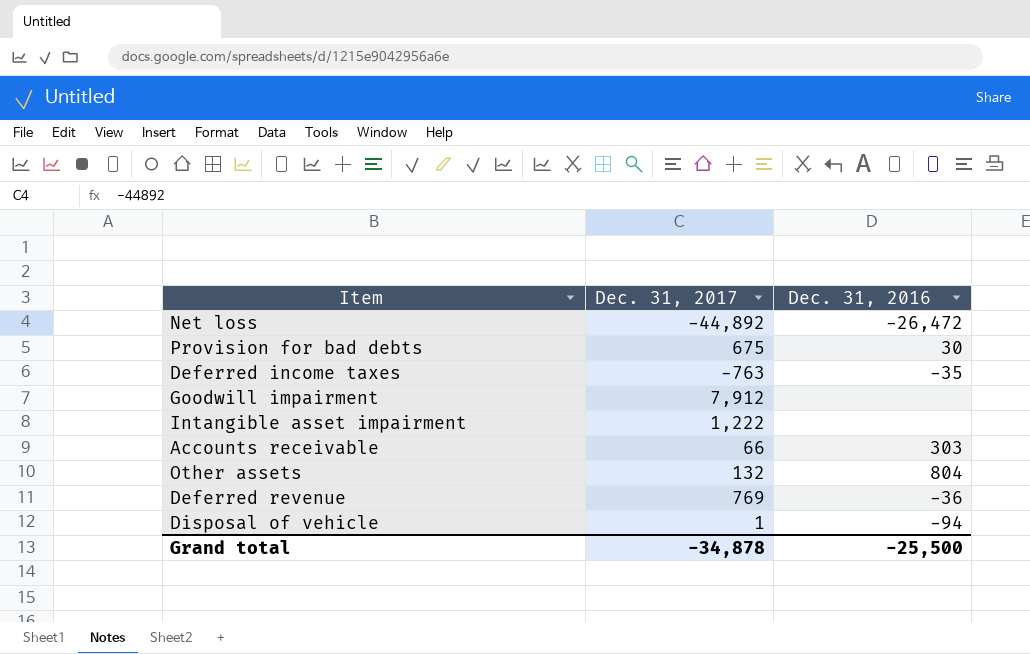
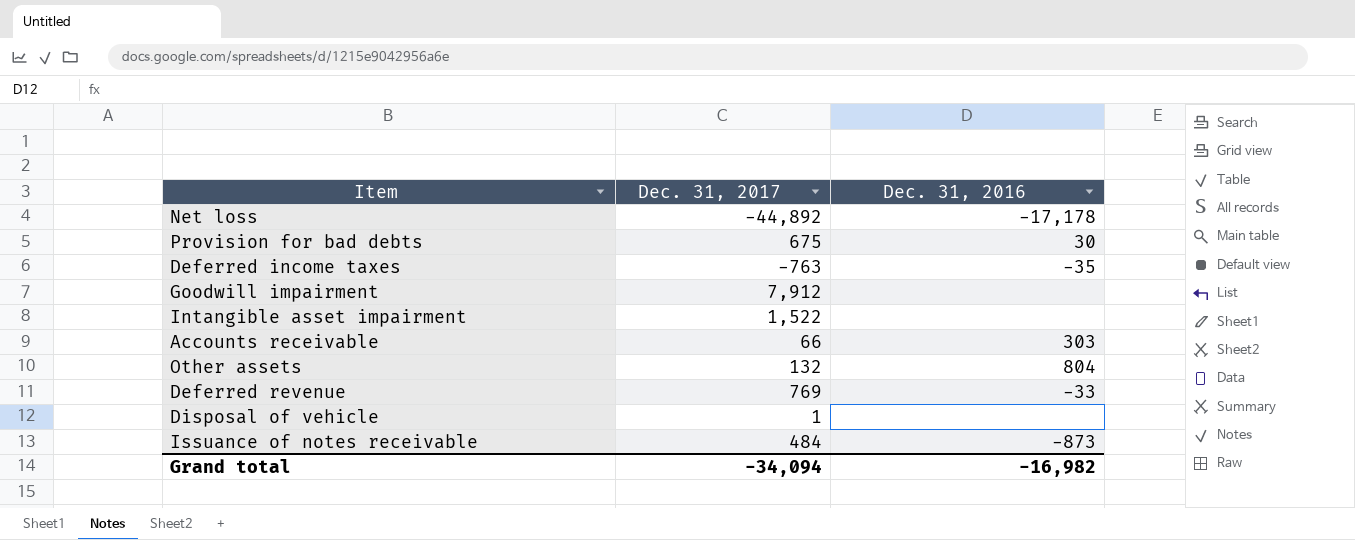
Net loss | Dec. 31, 2016: -26,472 -> -17,178
Intangible asset impairment | Dec. 31, 2017: 1,222 -> 1,522
Deferred revenue | Dec. 31, 2016: -36 -> -33
Disposal of vehicle | Dec. 31, 2016: -94 -> none
row Issuance of notes receivable: none -> 484 | -873
Grand total | Dec. 31, 2017: -34,878 -> -34,094
Grand total | Dec. 31, 2016: -25,500 -> -16,982

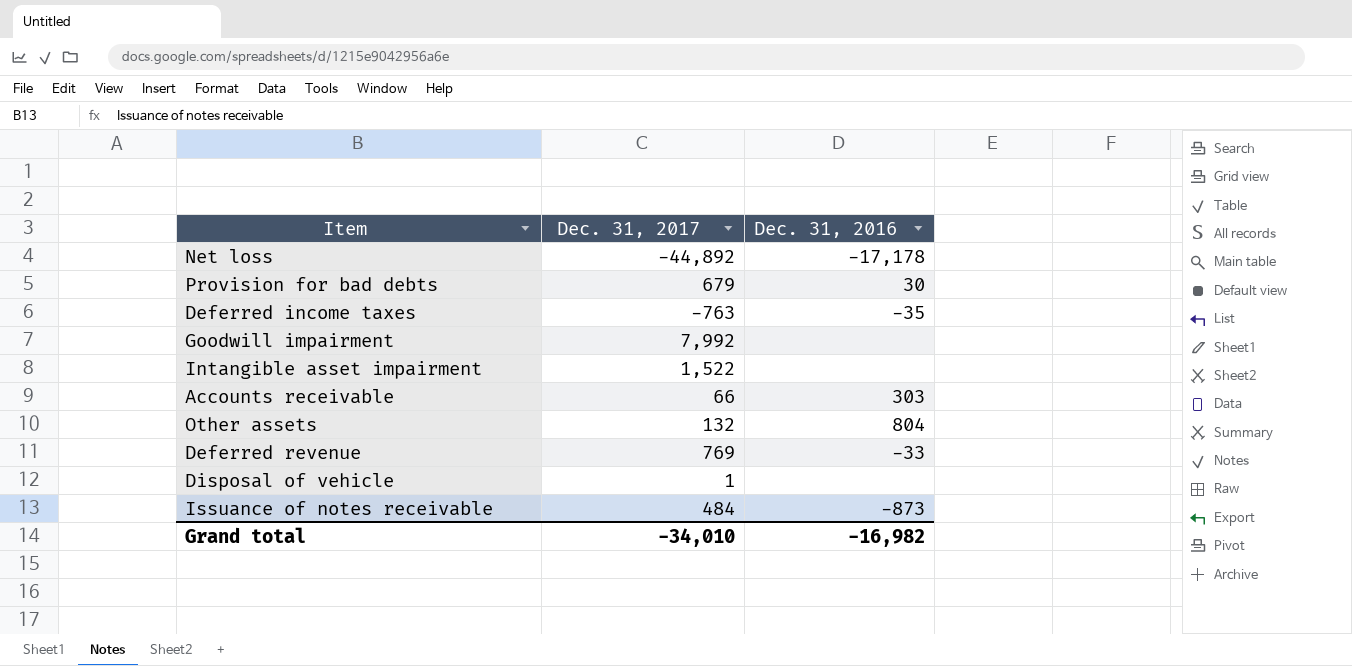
Provision for bad debts | Dec. 31, 2017: 675 -> 679
Goodwill impairment | Dec. 31, 2017: 7,912 -> 7,992
Grand total | Dec. 31, 2017: -34,094 -> -34,010

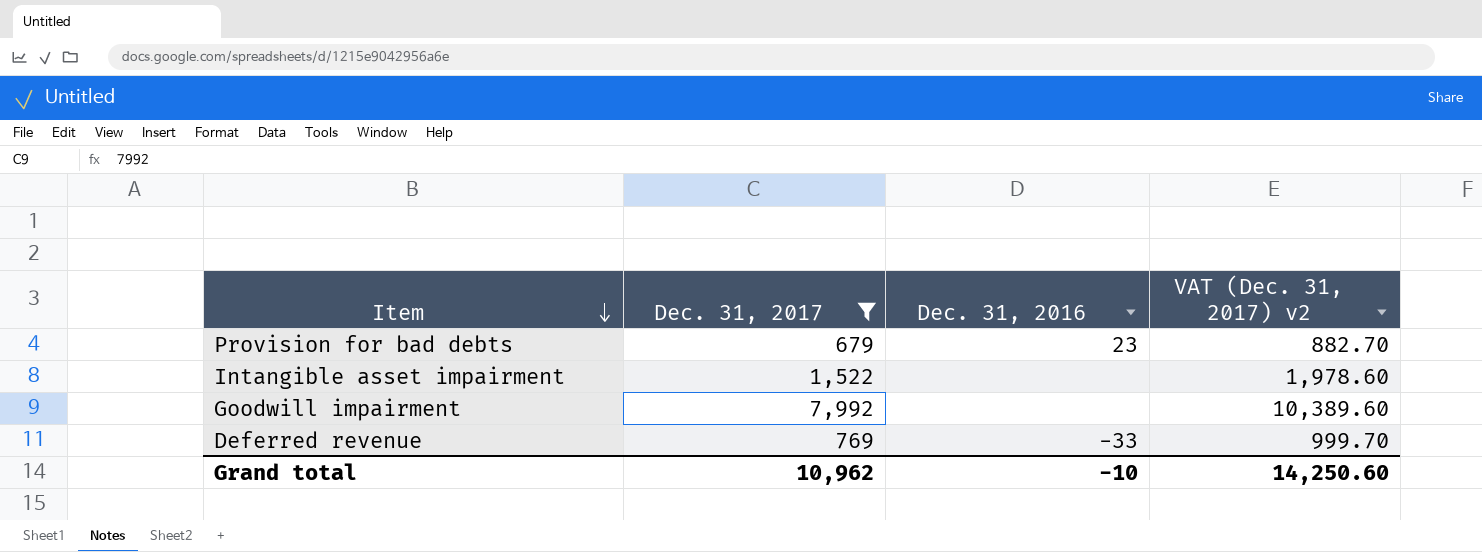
filter: none -> Dec. 31, 2017 >= 679
row order: none -> Item descending
column VAT (Dec. 31, 2017) v2 | formula: none -> [Dec. 31, 2017] * 1.3
Provision for bad debts | Dec. 31, 2016: 30 -> 23
Grand total | Dec. 31, 2017: -34,010 -> 10,962
Grand total | Dec. 31, 2016: -16,982 -> -10

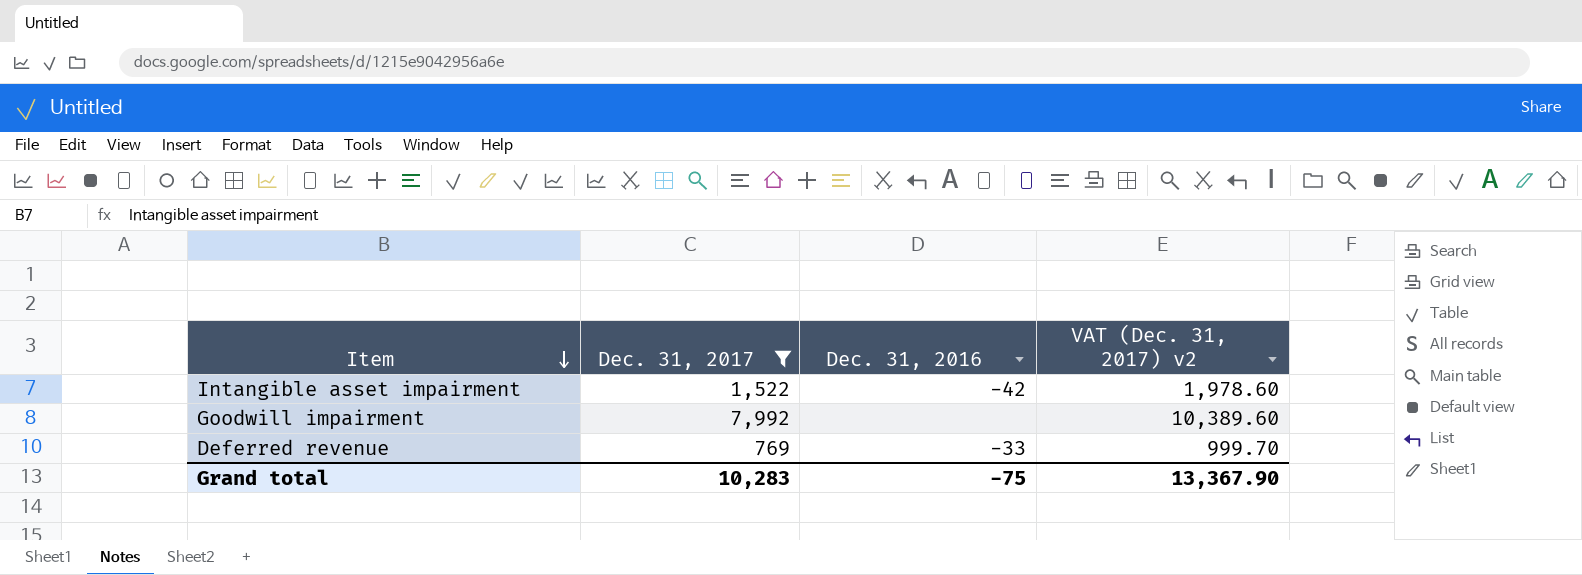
row Provision for bad debts: 679 | 23 | 882.70 -> none
Intangible asset impairment | Dec. 31, 2016: none -> -42
Grand total | Dec. 31, 2017: 10,962 -> 10,283
Grand total | Dec. 31, 2016: -10 -> -75
Grand total | VAT (Dec. 31, 2017) v2: 14,250.60 -> 13,367.90

